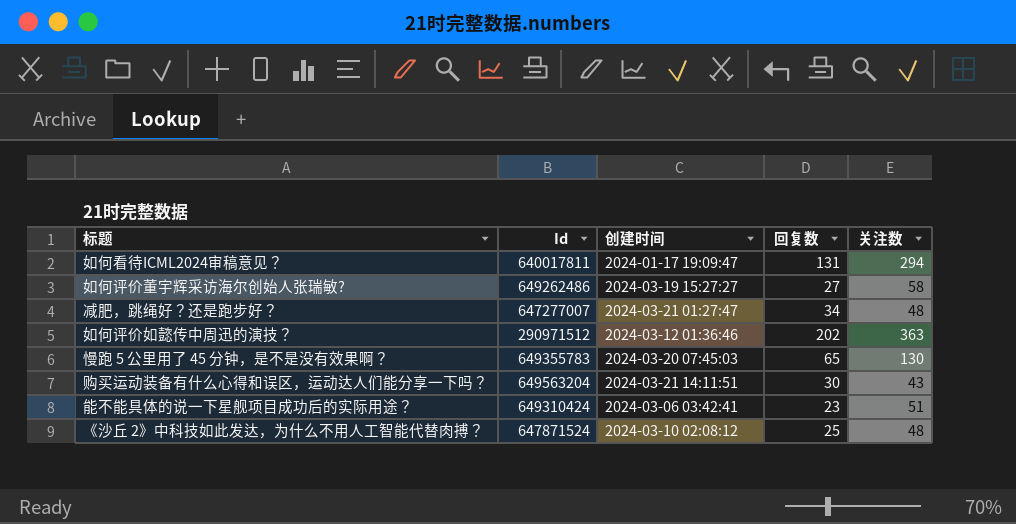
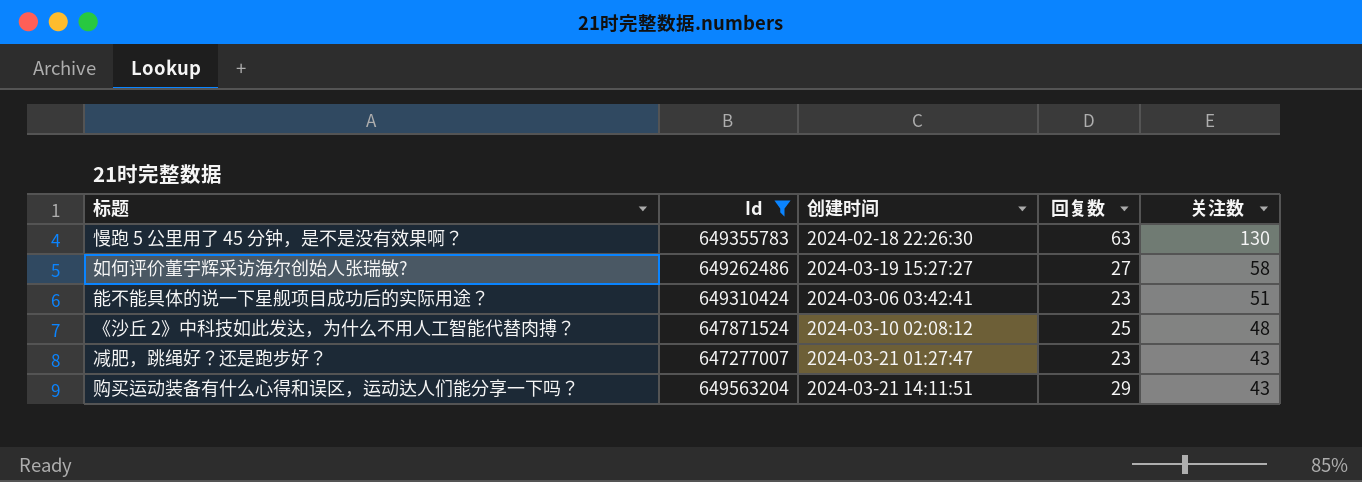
filter: none -> Id >= 647277007
row order: none -> 关注数 descending
慢跑 5 公里用了 45 分钟，是不是没有效果啊？ | 创建时间: 2024-03-20 07:45:03 -> 2024-02-18 22:26:30
慢跑 5 公里用了 45 分钟，是不是没有效果啊？ | 回复数: 65 -> 63
减肥，跳绳好？还是跑步好？ | 回复数: 34 -> 23
减肥，跳绳好？还是跑步好？ | 关注数: 48 -> 43
购买运动装备有什么心得和误区，运动达人们能分享一下吗？ | 回复数: 30 -> 29

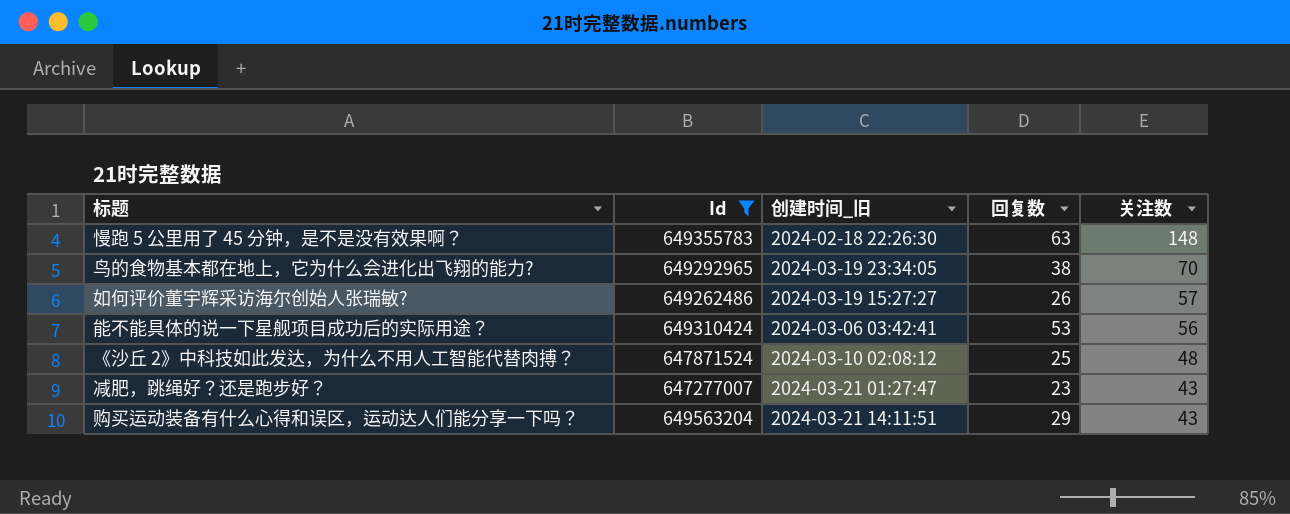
column name: 创建时间 -> 创建时间_旧
慢跑 5 公里用了 45 分钟，是不是没有效果啊？ | 关注数: 130 -> 148
row 鸟的食物基本都在地上，它为什么会进化出飞翔的能力?: none -> 649292965 | 2024-03-19 23:34:05 | 38 | 70
如何评价董宇辉采访海尔创始人张瑞敏? | 回复数: 27 -> 26
如何评价董宇辉采访海尔创始人张瑞敏? | 关注数: 58 -> 57
能不能具体的说一下星舰项目成功后的实际用途？ | 回复数: 23 -> 53
能不能具体的说一下星舰项目成功后的实际用途？ | 关注数: 51 -> 56

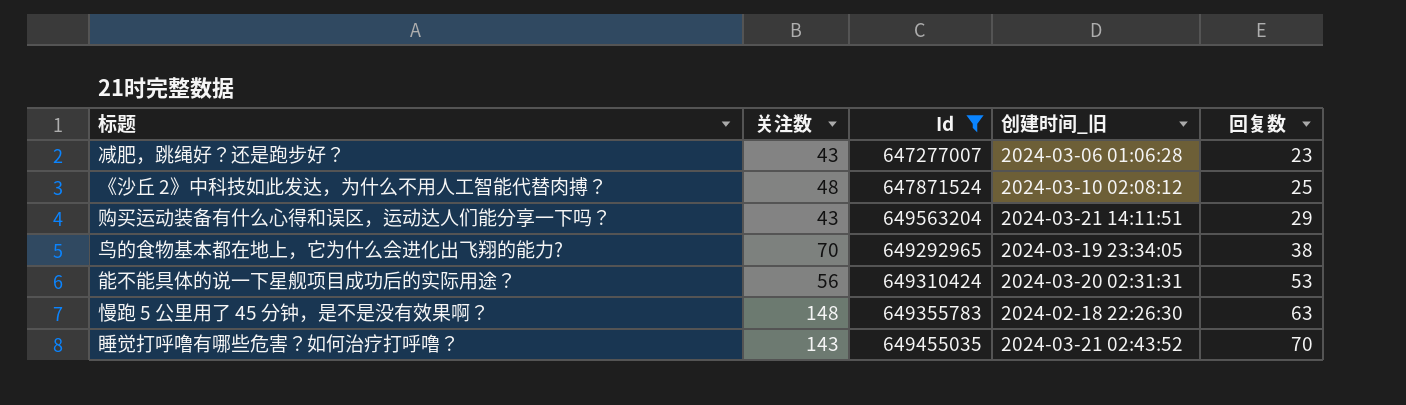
row order: 关注数 descending -> 回复数 ascending
column 关注数 | position: 5 -> 2
row 如何评价董宇辉采访海尔创始人张瑞敏?: 649262486 | 2024-03-19 15:27:27 | 26 | 57 -> none
减肥，跳绳好？还是跑步好？ | 创建时间_旧: 2024-03-21 01:27:47 -> 2024-03-06 01:06:28
能不能具体的说一下星舰项目成功后的实际用途？ | 创建时间_旧: 2024-03-06 03:42:41 -> 2024-03-20 02:31:31
row 睡觉打呼噜有哪些危害？如何治疗打呼噜？: none -> 143 | 649455035 | 2024-03-21 02:43:52 | 70

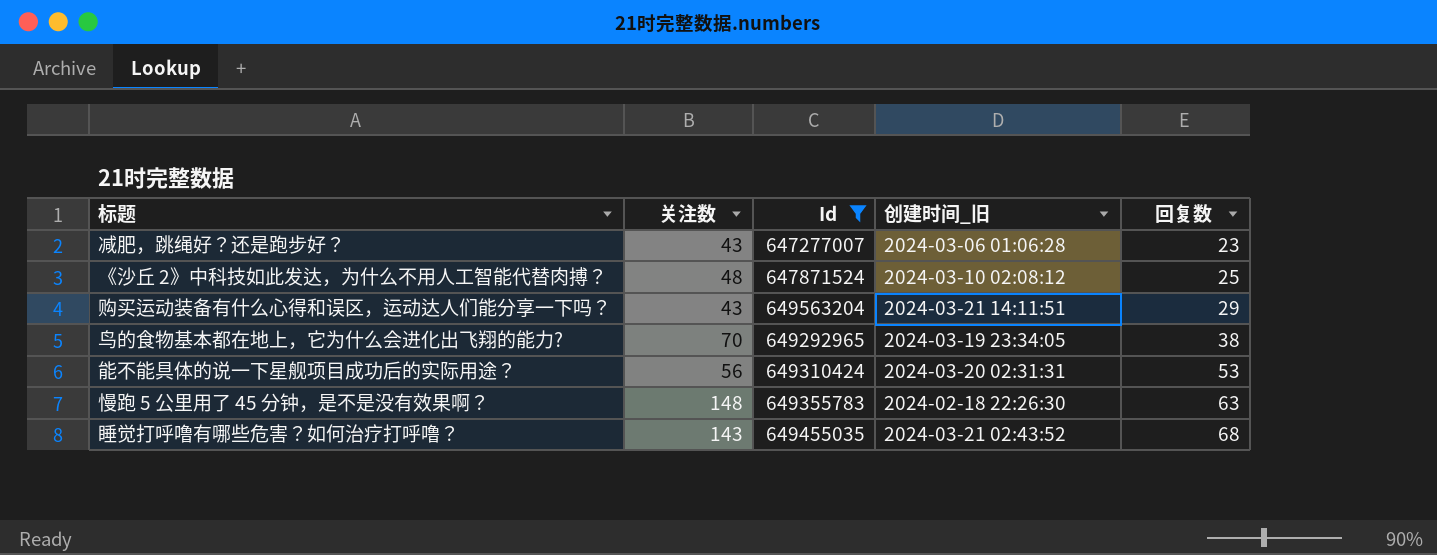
睡觉打呼噜有哪些危害？如何治疗打呼噜？ | 回复数: 70 -> 68

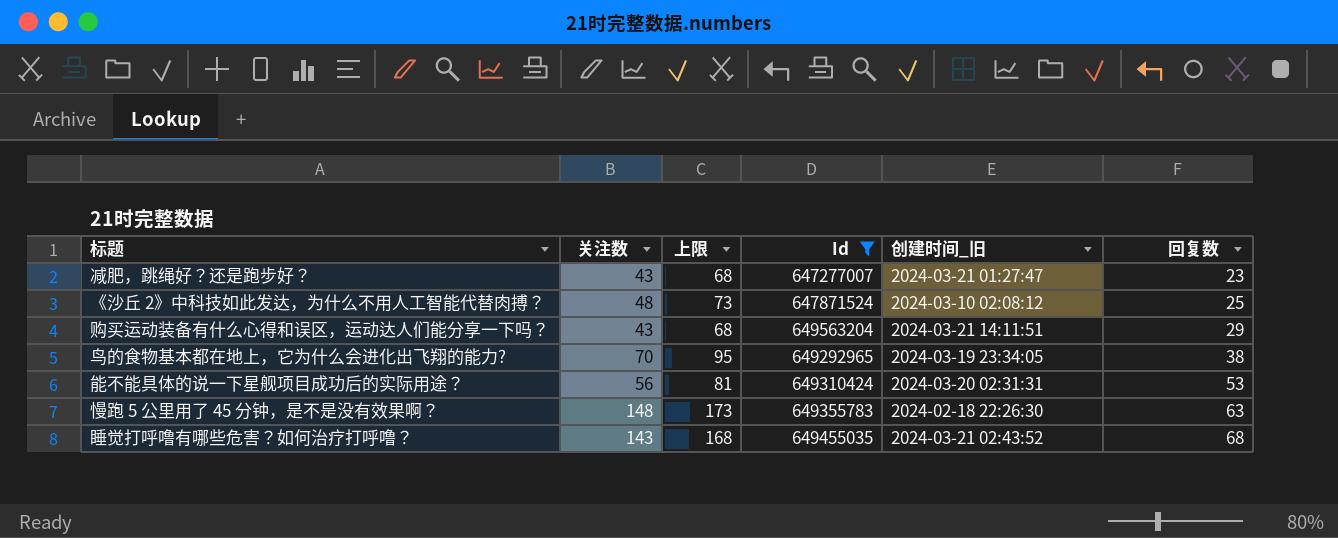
column 上限 | formula: none -> [关注数] + 25
减肥，跳绳好？还是跑步好？ | 创建时间_旧: 2024-03-06 01:06:28 -> 2024-03-21 01:27:47

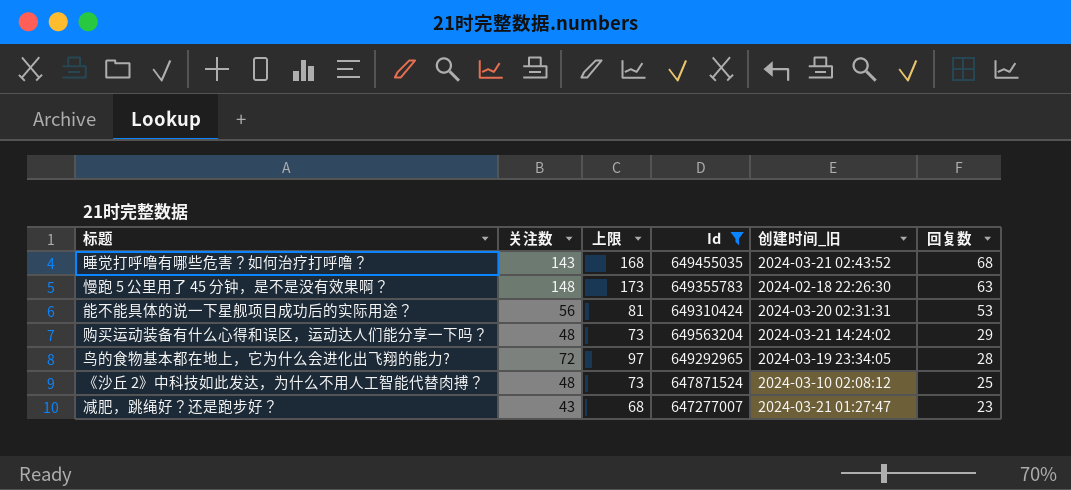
row order: 回复数 ascending -> 回复数 descending
购买运动装备有什么心得和误区，运动达人们能分享一下吗？ | 关注数: 43 -> 48
购买运动装备有什么心得和误区，运动达人们能分享一下吗？ | 上限: 68 -> 73
购买运动装备有什么心得和误区，运动达人们能分享一下吗？ | 创建时间_旧: 2024-03-21 14:11:51 -> 2024-03-21 14:24:02
鸟的食物基本都在地上，它为什么会进化出飞翔的能力? | 关注数: 70 -> 72
鸟的食物基本都在地上，它为什么会进化出飞翔的能力? | 上限: 95 -> 97
鸟的食物基本都在地上，它为什么会进化出飞翔的能力? | 回复数: 38 -> 28

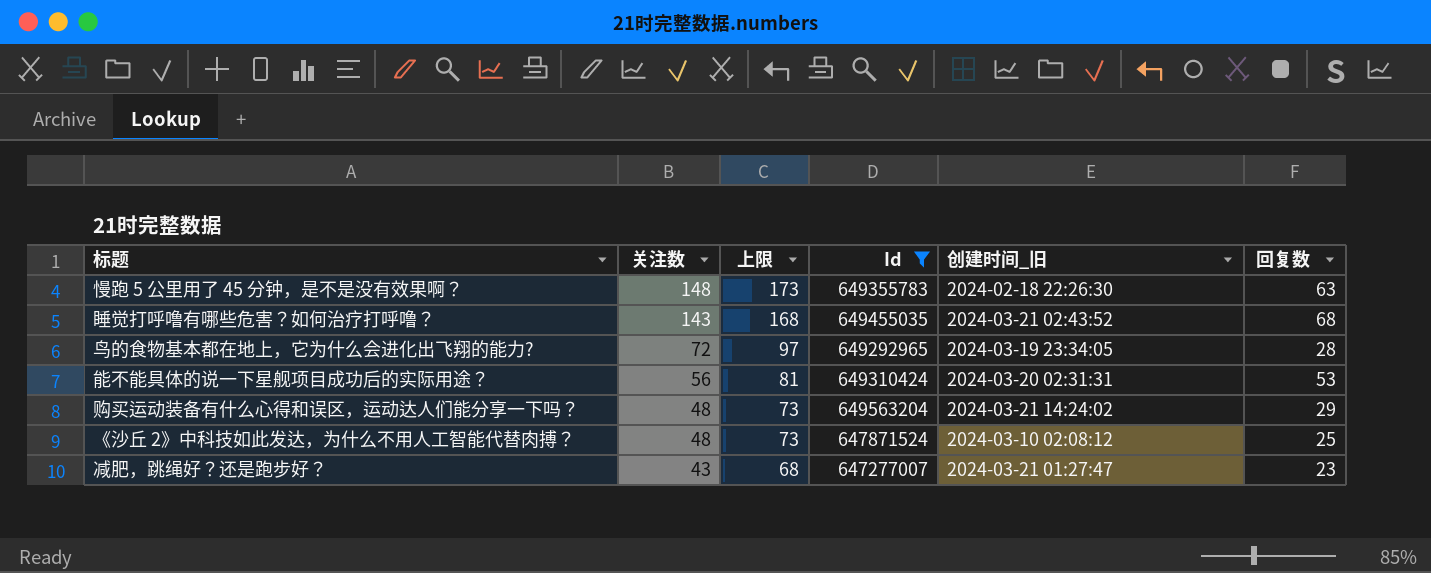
row order: 回复数 descending -> 关注数 descending

